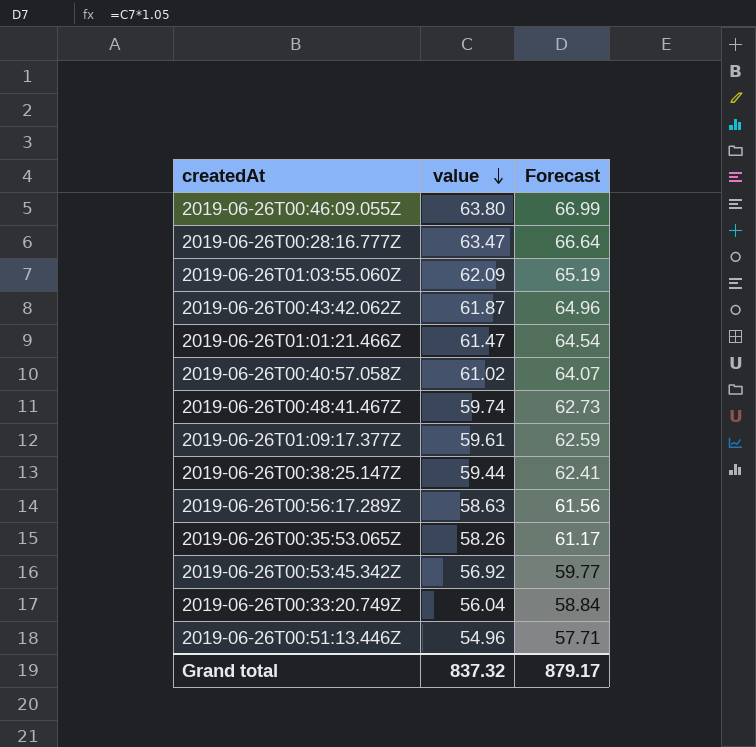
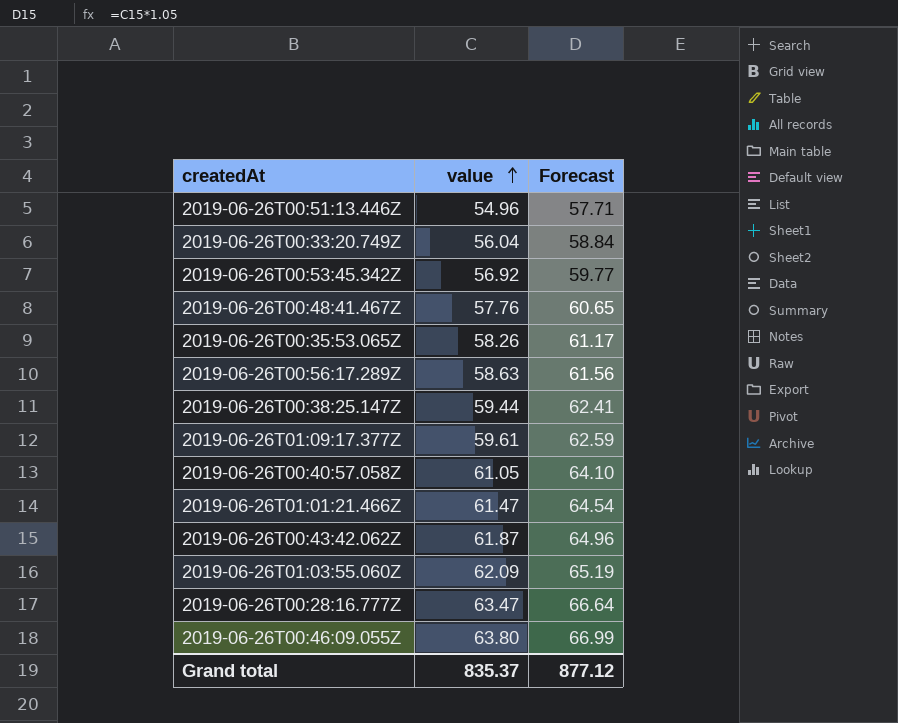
row order: value descending -> value ascending
2019-06-26T00:48:41.467Z | value: 59.74 -> 57.76
2019-06-26T00:48:41.467Z | Forecast: 62.73 -> 60.65
2019-06-26T00:40:57.058Z | value: 61.02 -> 61.05
2019-06-26T00:40:57.058Z | Forecast: 64.07 -> 64.10
Grand total | value: 837.32 -> 835.37
Grand total | Forecast: 879.17 -> 877.12

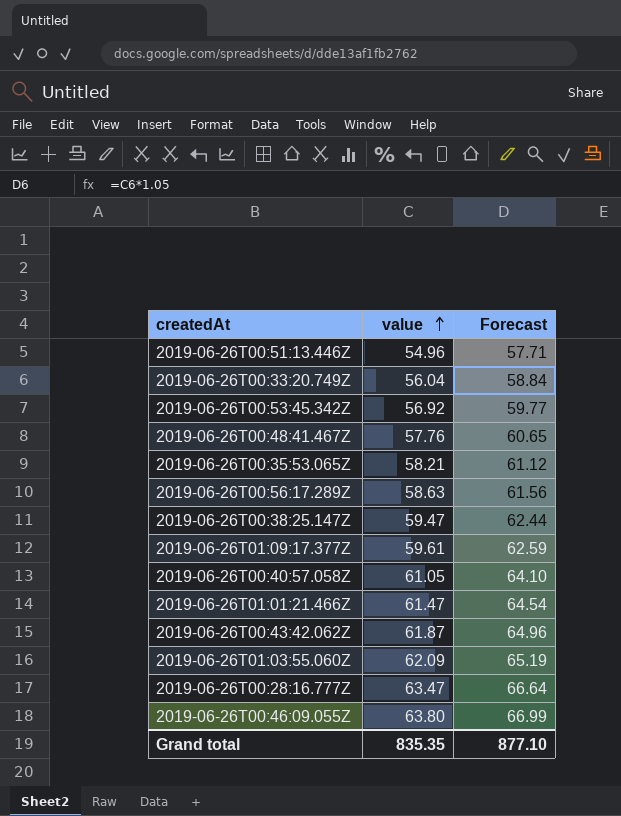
2019-06-26T00:35:53.065Z | value: 58.26 -> 58.21
2019-06-26T00:35:53.065Z | Forecast: 61.17 -> 61.12
2019-06-26T00:38:25.147Z | value: 59.44 -> 59.47
2019-06-26T00:38:25.147Z | Forecast: 62.41 -> 62.44
Grand total | value: 835.37 -> 835.35
Grand total | Forecast: 877.12 -> 877.10

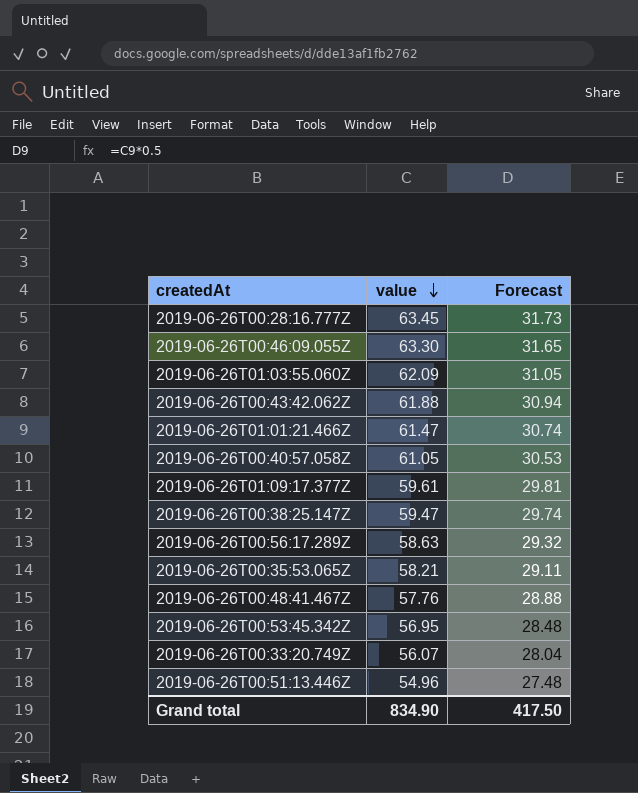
row order: value ascending -> value descending
column Forecast | formula: [value] * 1.05 -> [value] * 0.5
2019-06-26T00:28:16.777Z | value: 63.47 -> 63.45
2019-06-26T00:46:09.055Z | value: 63.80 -> 63.30
2019-06-26T00:43:42.062Z | value: 61.87 -> 61.88
2019-06-26T00:53:45.342Z | value: 56.92 -> 56.95
2019-06-26T00:33:20.749Z | value: 56.04 -> 56.07
Grand total | value: 835.35 -> 834.90
Grand total | Forecast: 877.10 -> 417.50

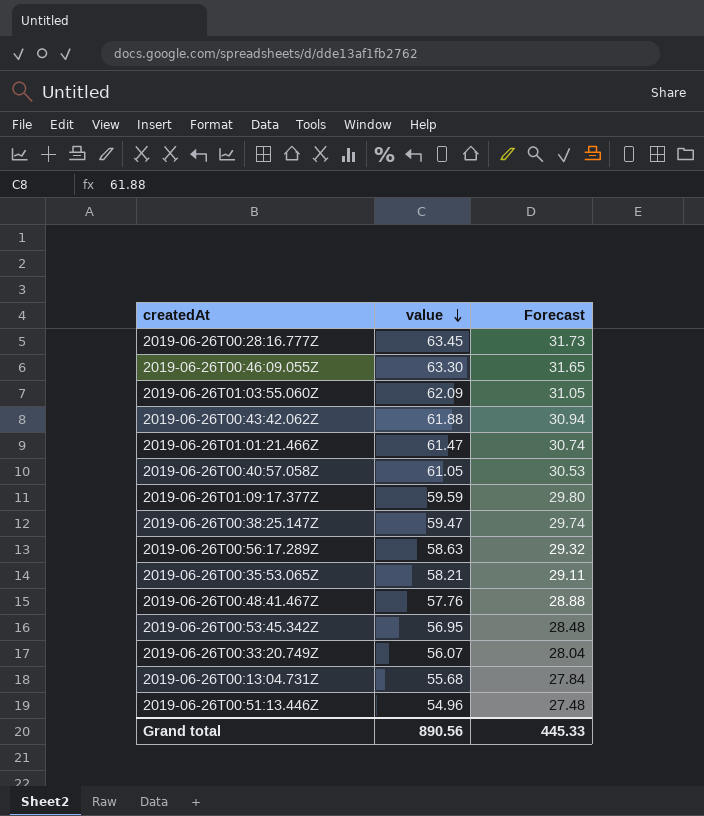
2019-06-26T01:09:17.377Z | value: 59.61 -> 59.59
2019-06-26T01:09:17.377Z | Forecast: 29.81 -> 29.80
row 2019-06-26T00:13:04.731Z: none -> 55.68 | 27.84
Grand total | value: 834.90 -> 890.56
Grand total | Forecast: 417.50 -> 445.33

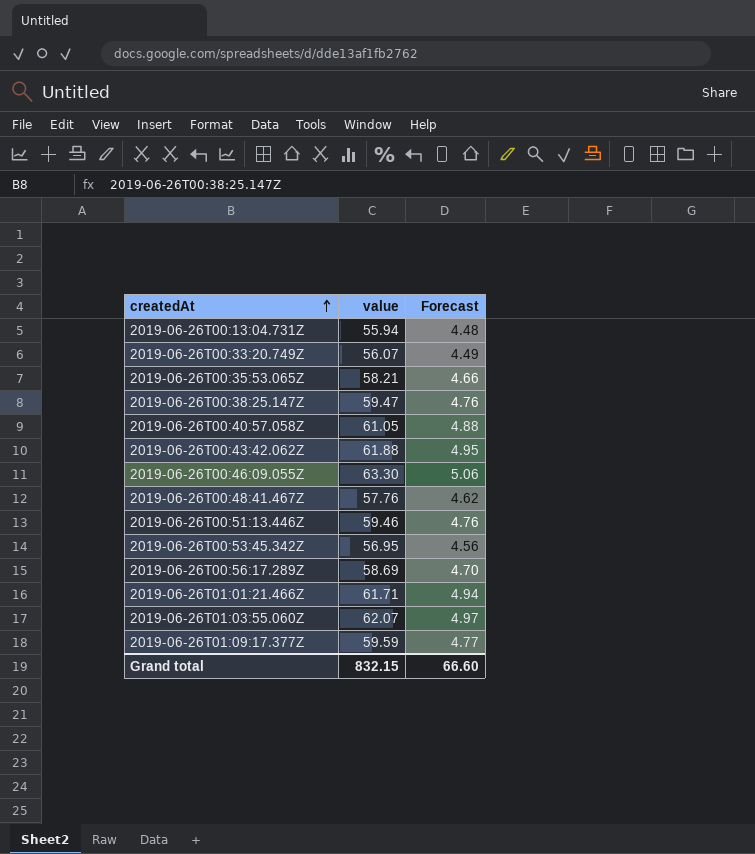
row order: value descending -> createdAt ascending
column Forecast | formula: [value] * 0.5 -> [value] * 0.08
row 2019-06-26T00:28:16.777Z: 63.45 | 31.73 -> none
2019-06-26T00:13:04.731Z | value: 55.68 -> 55.94
2019-06-26T00:51:13.446Z | value: 54.96 -> 59.46
2019-06-26T00:56:17.289Z | value: 58.63 -> 58.69
2019-06-26T01:01:21.466Z | value: 61.47 -> 61.71
2019-06-26T01:03:55.060Z | value: 62.09 -> 62.07
Grand total | value: 890.56 -> 832.15
Grand total | Forecast: 445.33 -> 66.60

